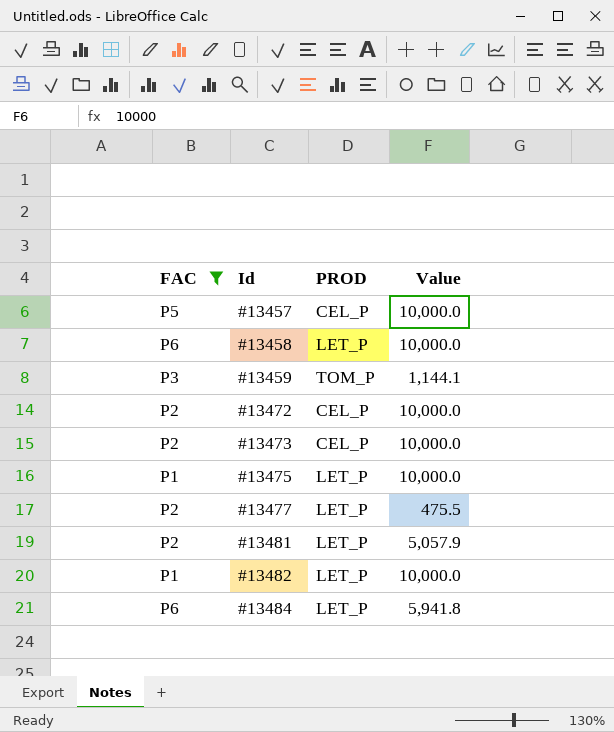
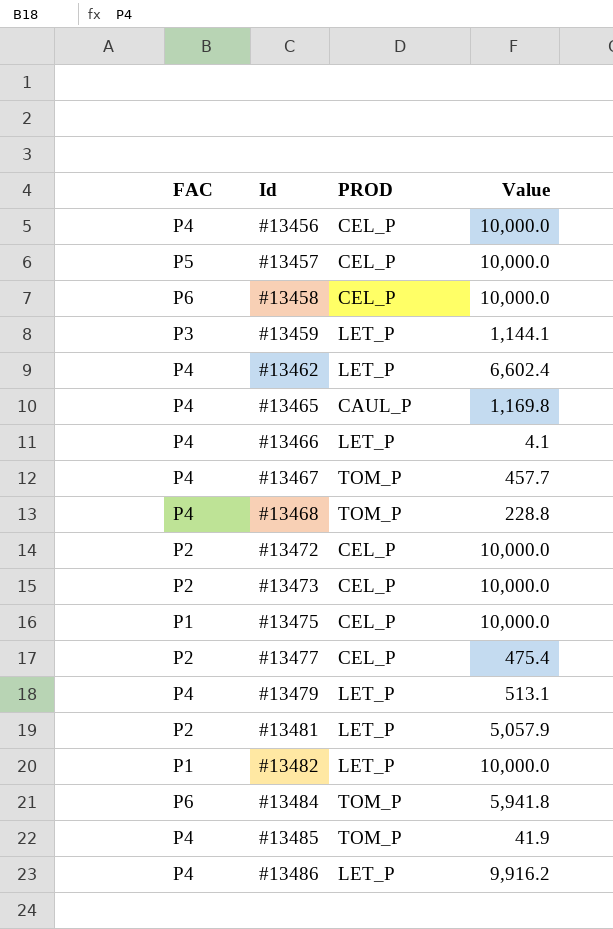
filter: FAC != P4 -> none
#13458 | PROD: LET_P -> CEL_P
#13459 | PROD: TOM_P -> LET_P
#13475 | PROD: LET_P -> CEL_P
#13477 | PROD: LET_P -> CEL_P
#13477 | Value: 475.5 -> 475.4
#13484 | PROD: LET_P -> TOM_P

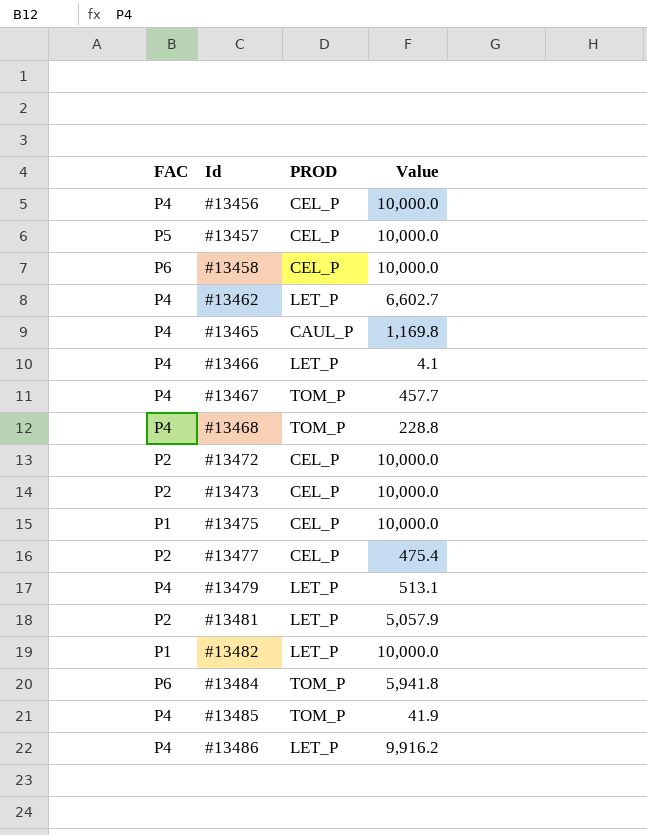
row #13459: P3 | LET_P | 1,144.1 -> none
#13462 | Value: 6,602.4 -> 6,602.7

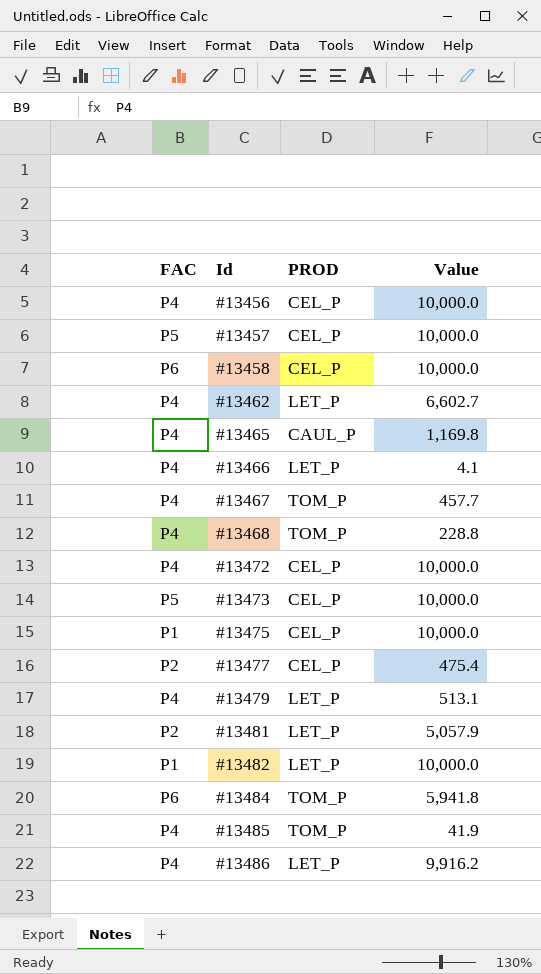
#13472 | FAC: P2 -> P4
#13473 | FAC: P2 -> P5

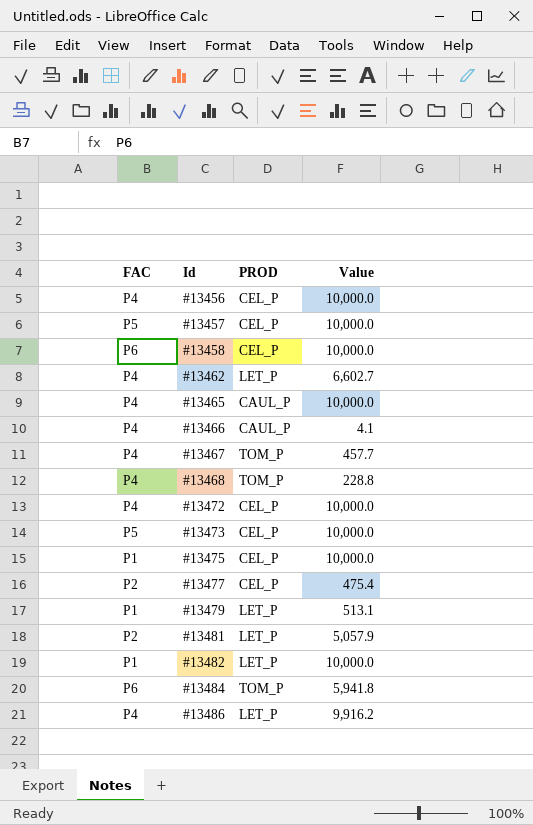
row #13485: P4 | TOM_P | 41.9 -> none
#13465 | Value: 1,169.8 -> 10,000.0
#13466 | PROD: LET_P -> CAUL_P
#13479 | FAC: P4 -> P1

